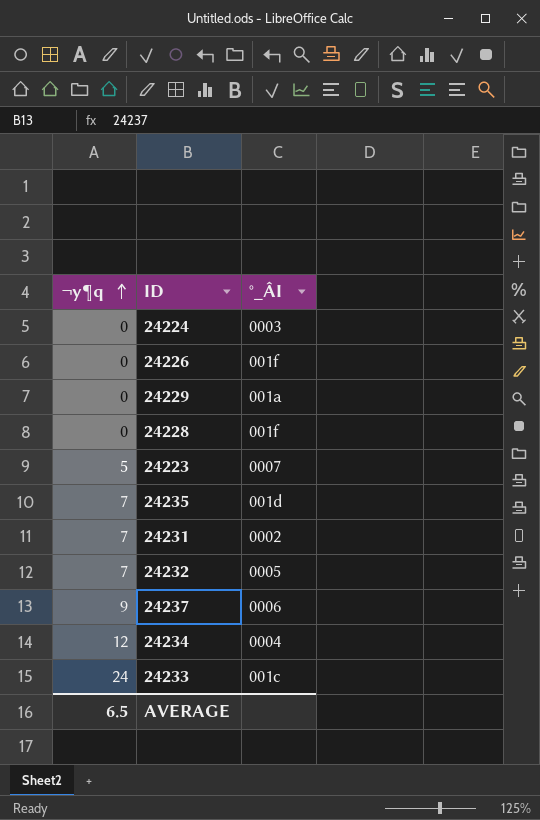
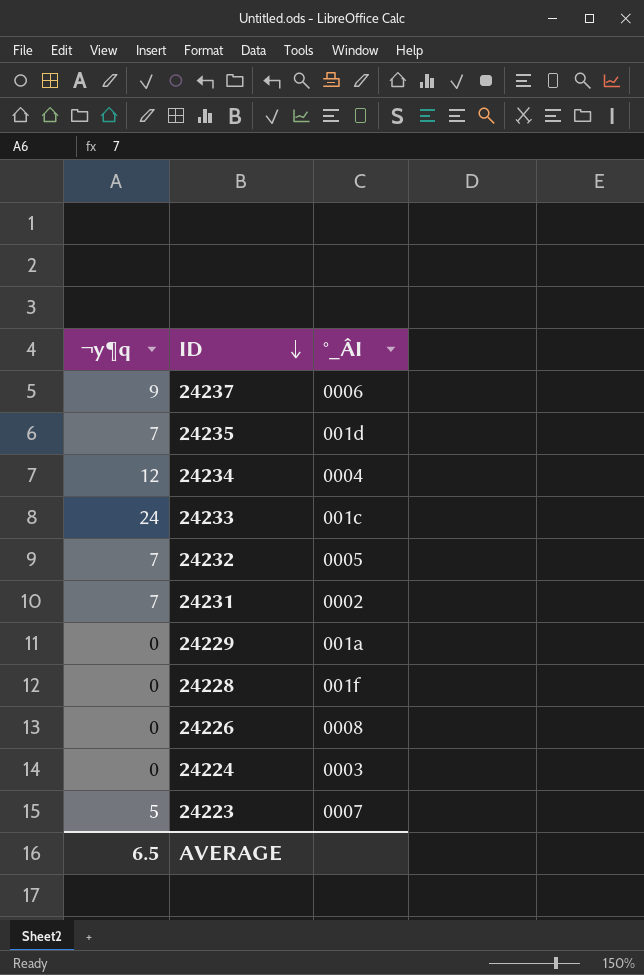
row order: ¬y¶q ascending -> ID descending
24226 | °_ÂI: 001f -> 0008

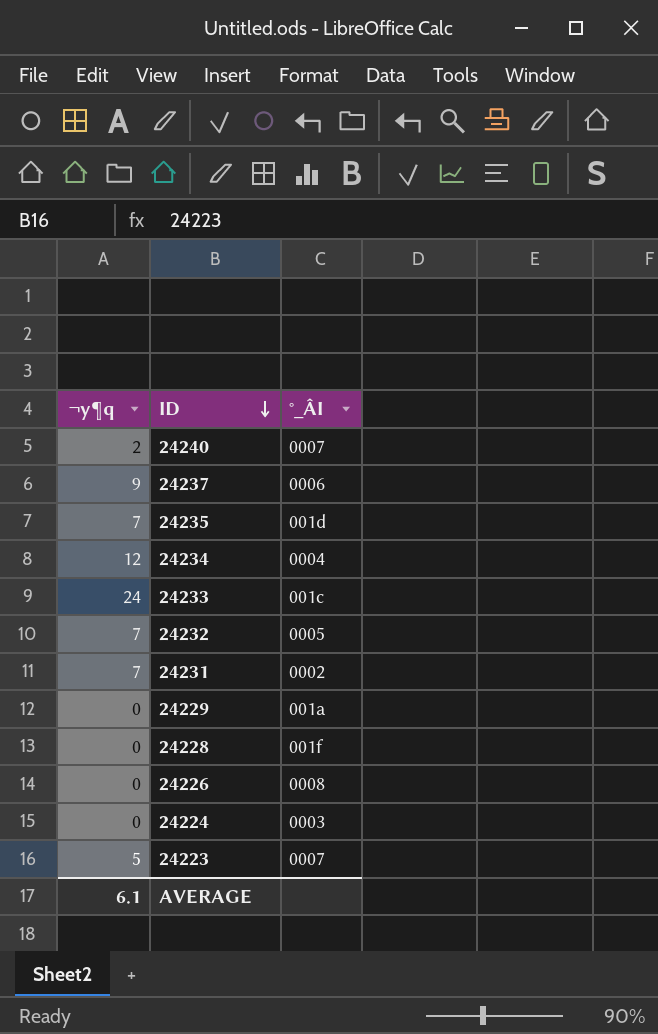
row 24240: none -> 2 | 0007
AVERAGE | ¬y¶q: 6.5 -> 6.1

